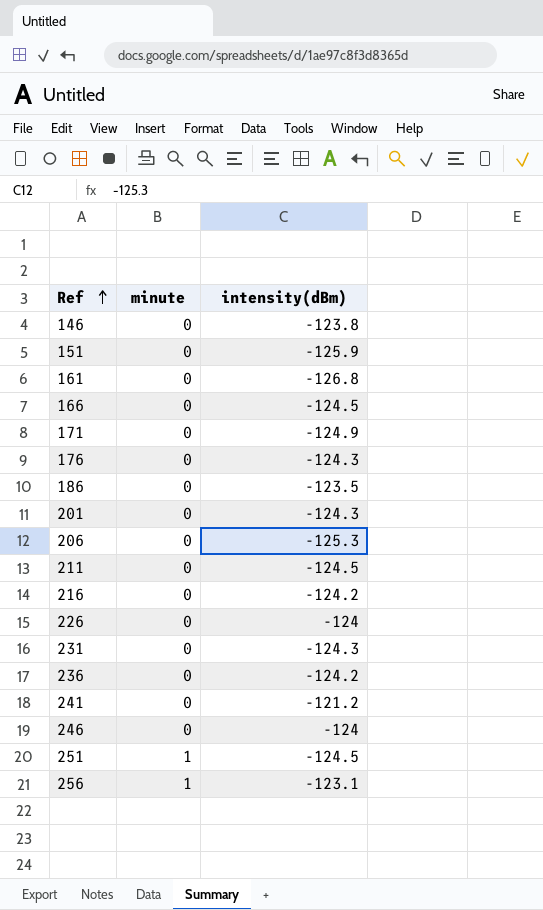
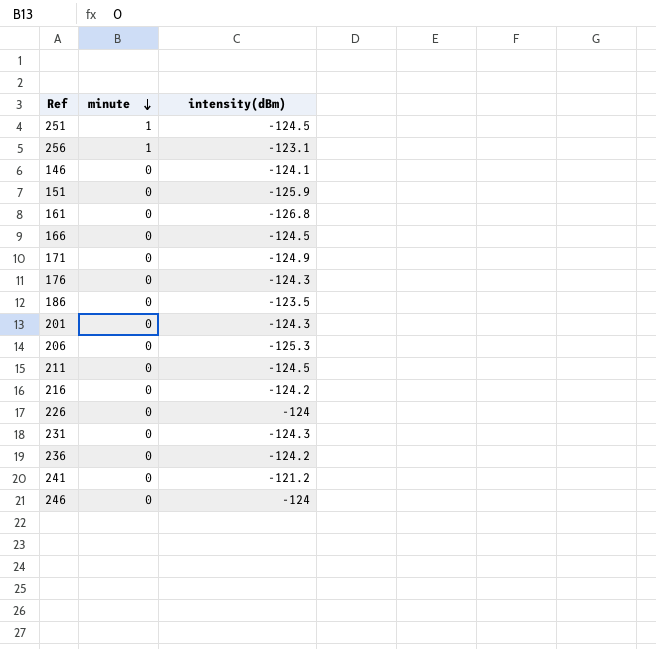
row order: Ref ascending -> minute descending
146 | intensity(dBm): -123.8 -> -124.1

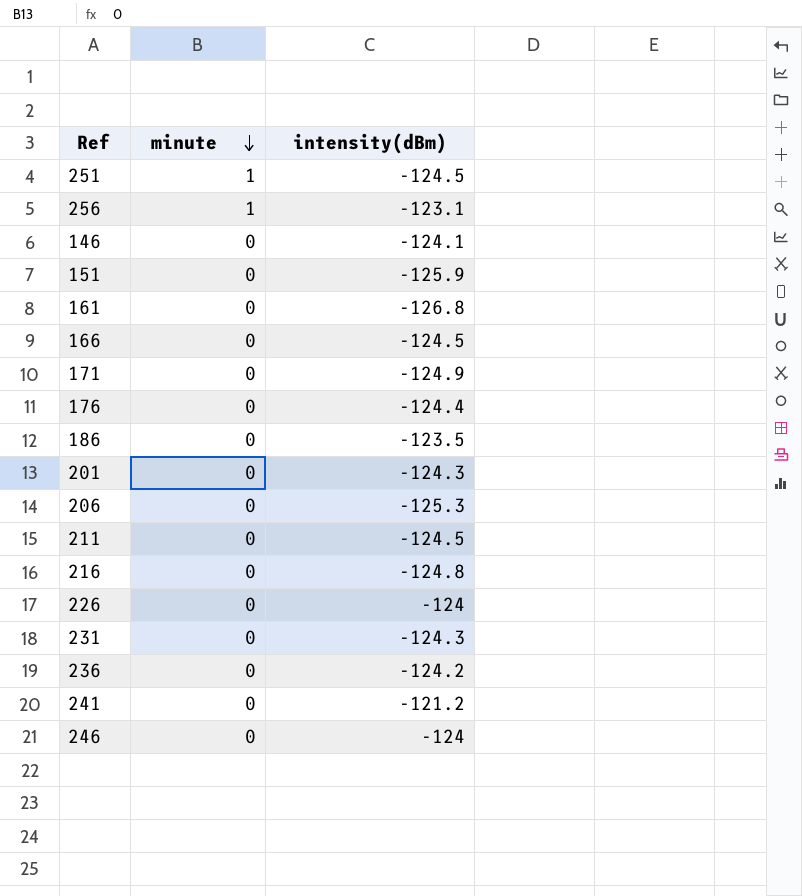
176 | intensity(dBm): -124.3 -> -124.4
216 | intensity(dBm): -124.2 -> -124.8

